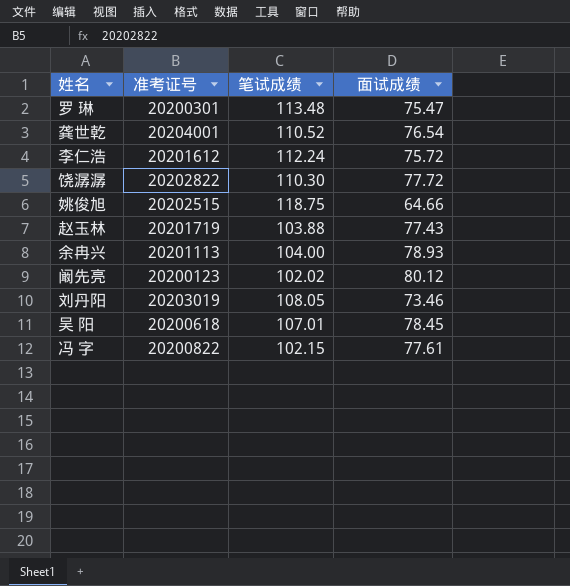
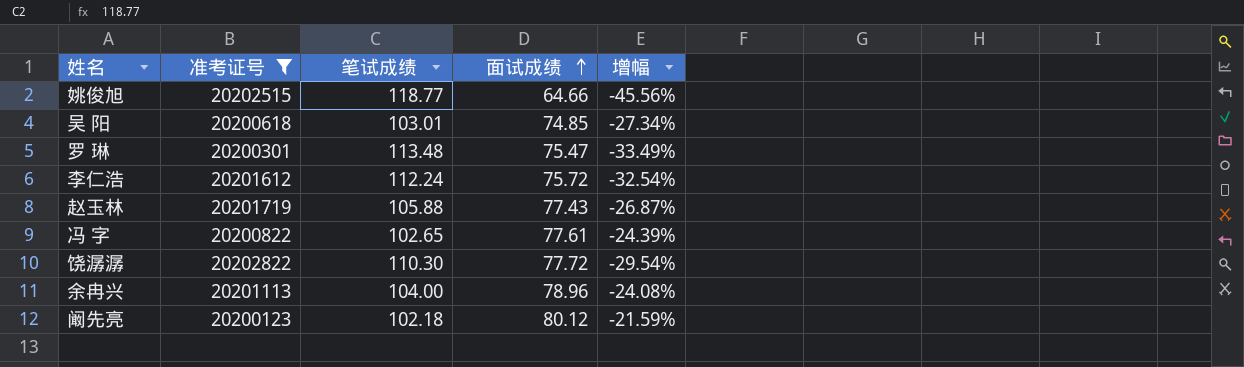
filter: none -> 准考证号 <= 20202822
row order: none -> 面试成绩 ascending
column 增幅 | formula: none -> ([面试成绩] - [笔试成绩]) / [笔试成绩]
姚俊旭 | 笔试成绩: 118.75 -> 118.77
吴 阳 | 笔试成绩: 107.01 -> 103.01
吴 阳 | 面试成绩: 78.45 -> 74.85
赵玉林 | 笔试成绩: 103.88 -> 105.88
冯 字 | 笔试成绩: 102.15 -> 102.65
余冉兴 | 面试成绩: 78.93 -> 78.96
阚先亮 | 笔试成绩: 102.02 -> 102.18

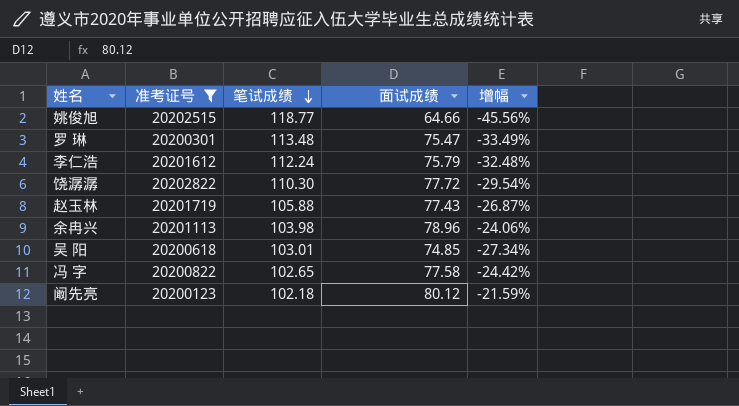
row order: 面试成绩 ascending -> 笔试成绩 descending
李仁浩 | 面试成绩: 75.72 -> 75.79
李仁浩 | 增幅: -32.54% -> -32.48%
余冉兴 | 笔试成绩: 104.00 -> 103.98
余冉兴 | 增幅: -24.08% -> -24.06%
冯 字 | 面试成绩: 77.61 -> 77.58
冯 字 | 增幅: -24.39% -> -24.42%

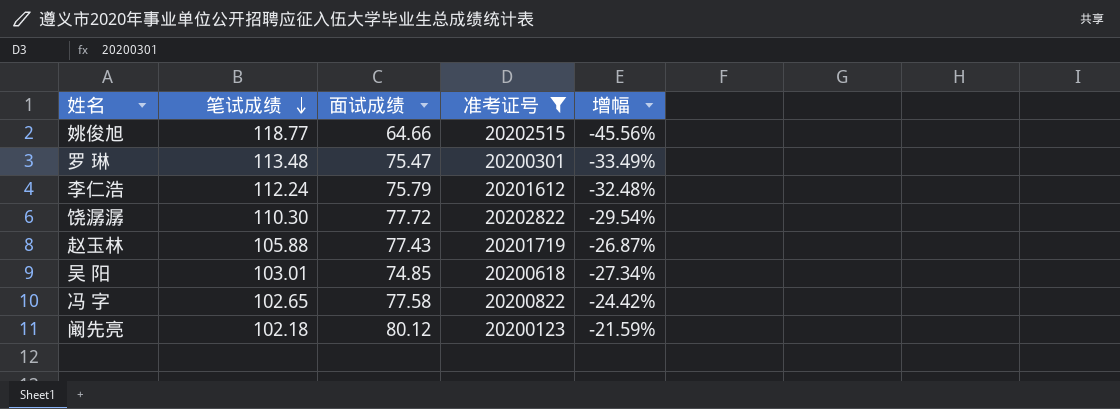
column 准考证号 | position: 2 -> 4
row 余冉兴: 20201113 | 103.98 | 78.96 | -24.06% -> none

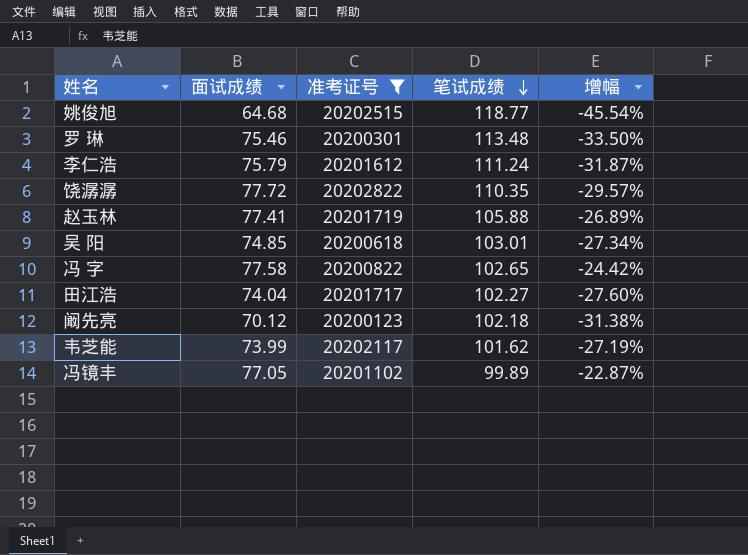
column 笔试成绩 | position: 2 -> 4
姚俊旭 | 面试成绩: 64.66 -> 64.68
姚俊旭 | 增幅: -45.56% -> -45.54%
罗 琳 | 面试成绩: 75.47 -> 75.46
罗 琳 | 增幅: -33.49% -> -33.50%
李仁浩 | 笔试成绩: 112.24 -> 111.24
李仁浩 | 增幅: -32.48% -> -31.87%
饶潺潺 | 笔试成绩: 110.30 -> 110.35
饶潺潺 | 增幅: -29.54% -> -29.57%
赵玉林 | 面试成绩: 77.43 -> 77.41
赵玉林 | 增幅: -26.87% -> -26.89%
row 田江浩: none -> 74.04 | 20201717 | 102.27 | -27.60%
阚先亮 | 面试成绩: 80.12 -> 70.12
阚先亮 | 增幅: -21.59% -> -31.38%
row 韦芝能: none -> 73.99 | 20202117 | 101.62 | -27.19%
row 冯镜丰: none -> 77.05 | 20201102 | 99.89 | -22.87%

